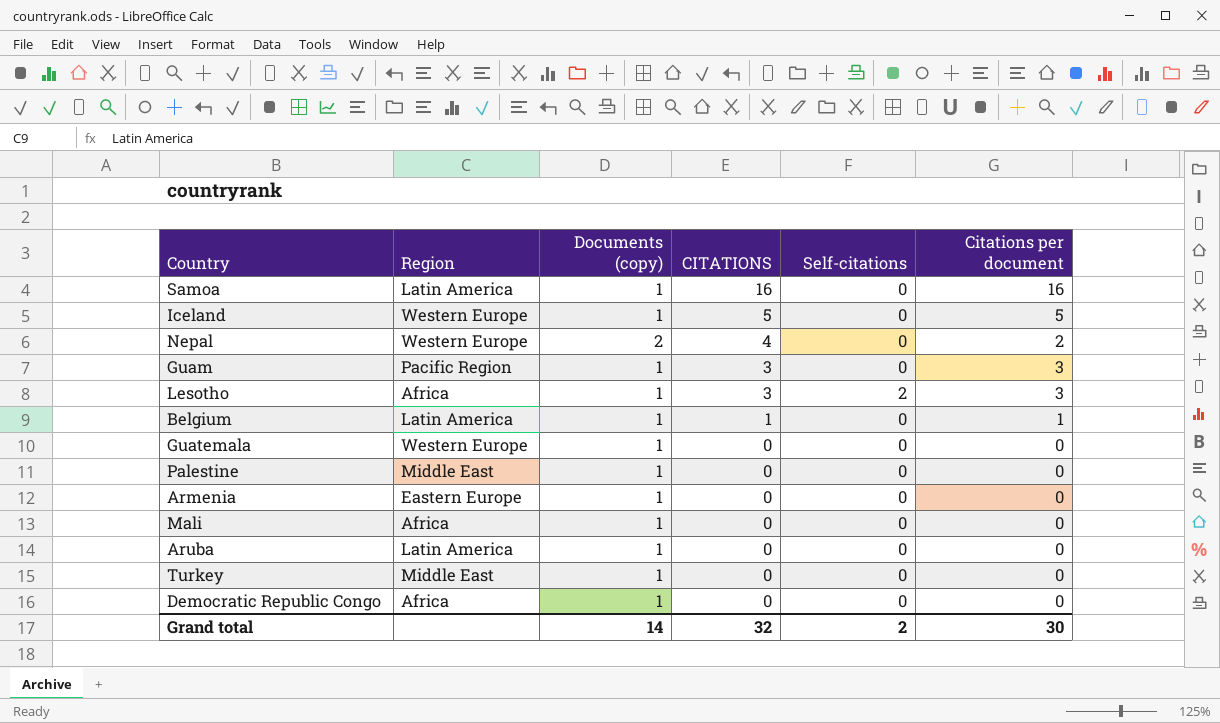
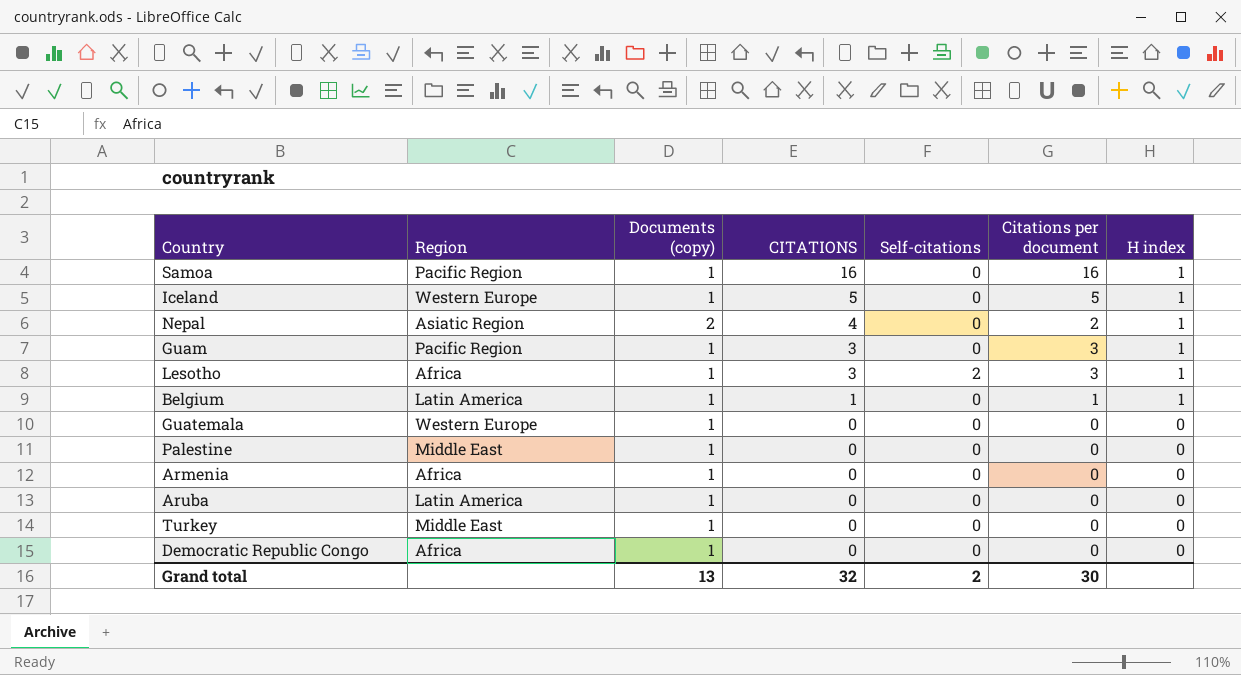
column H index | position: none -> 7
row Mali: Africa | 1 | 0 | 0 | 0 -> none
Samoa | Region: Latin America -> Pacific Region
Nepal | Region: Western Europe -> Asiatic Region
Armenia | Region: Eastern Europe -> Africa
Grand total | Documents (copy): 14 -> 13

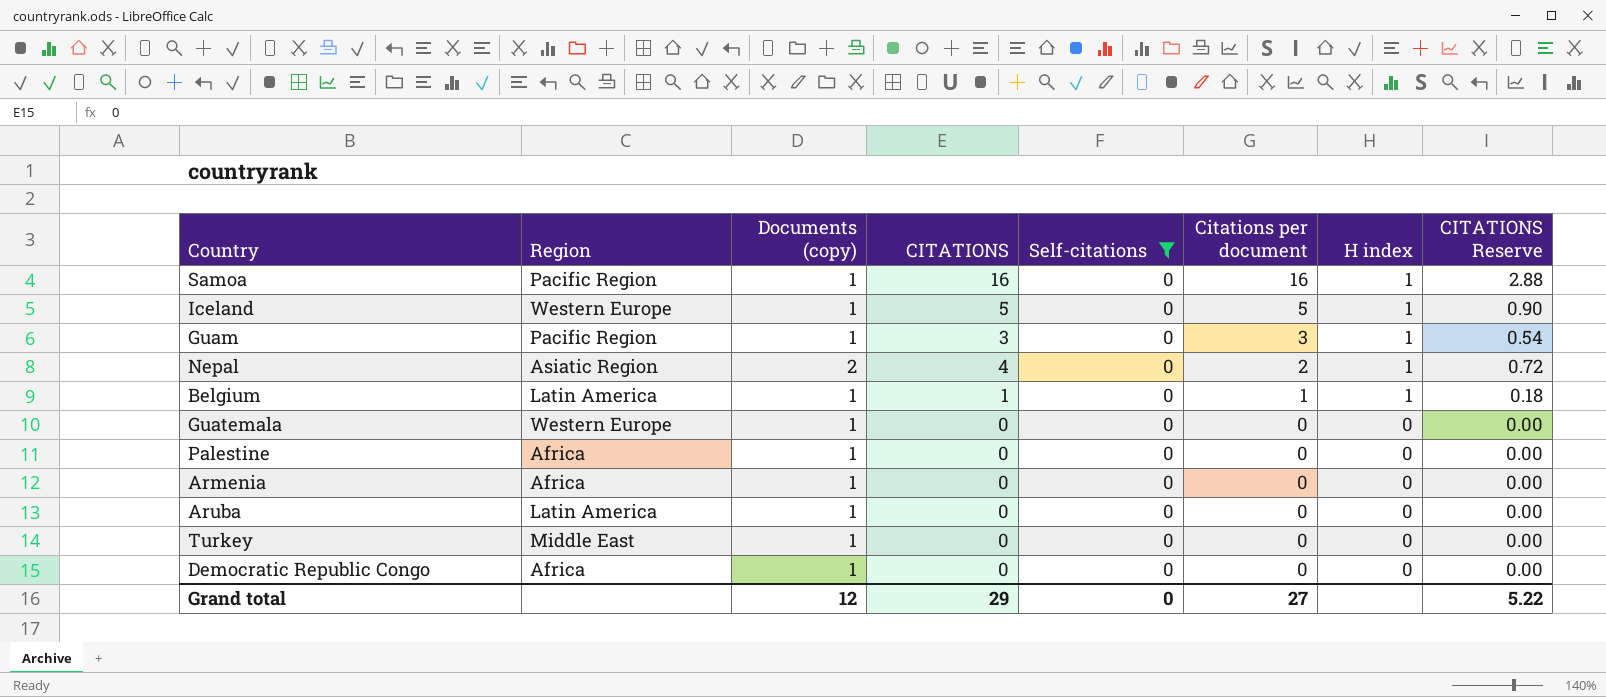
filter: none -> Self-citations = 0
row order: CITATIONS descending -> Citations per document descending
column CITATIONS Reserve | formula: none -> [CITATIONS] * 0.18
Palestine | Region: Middle East -> Africa
Grand total | Documents (copy): 13 -> 12
Grand total | CITATIONS: 32 -> 29
Grand total | Self-citations: 2 -> 0
Grand total | Citations per document: 30 -> 27

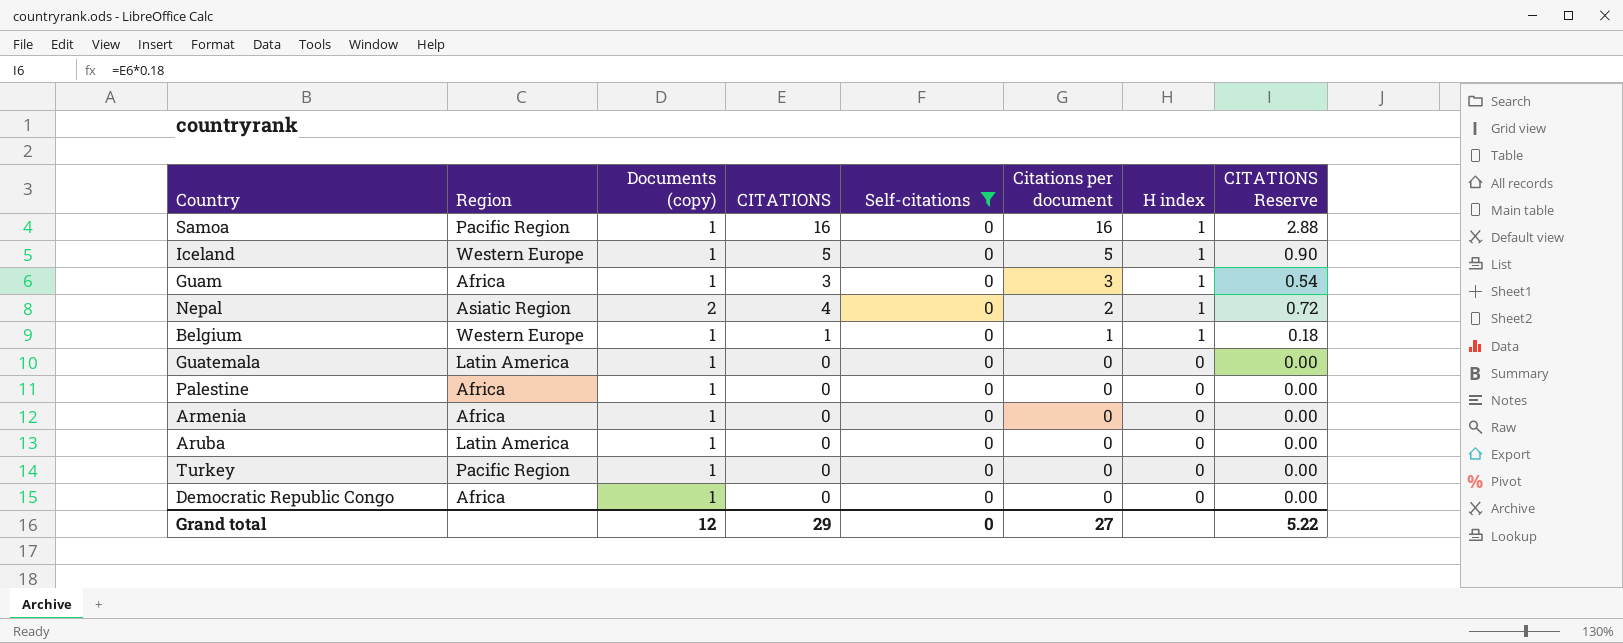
Guam | Region: Pacific Region -> Africa
Belgium | Region: Latin America -> Western Europe
Guatemala | Region: Western Europe -> Latin America
Turkey | Region: Middle East -> Pacific Region

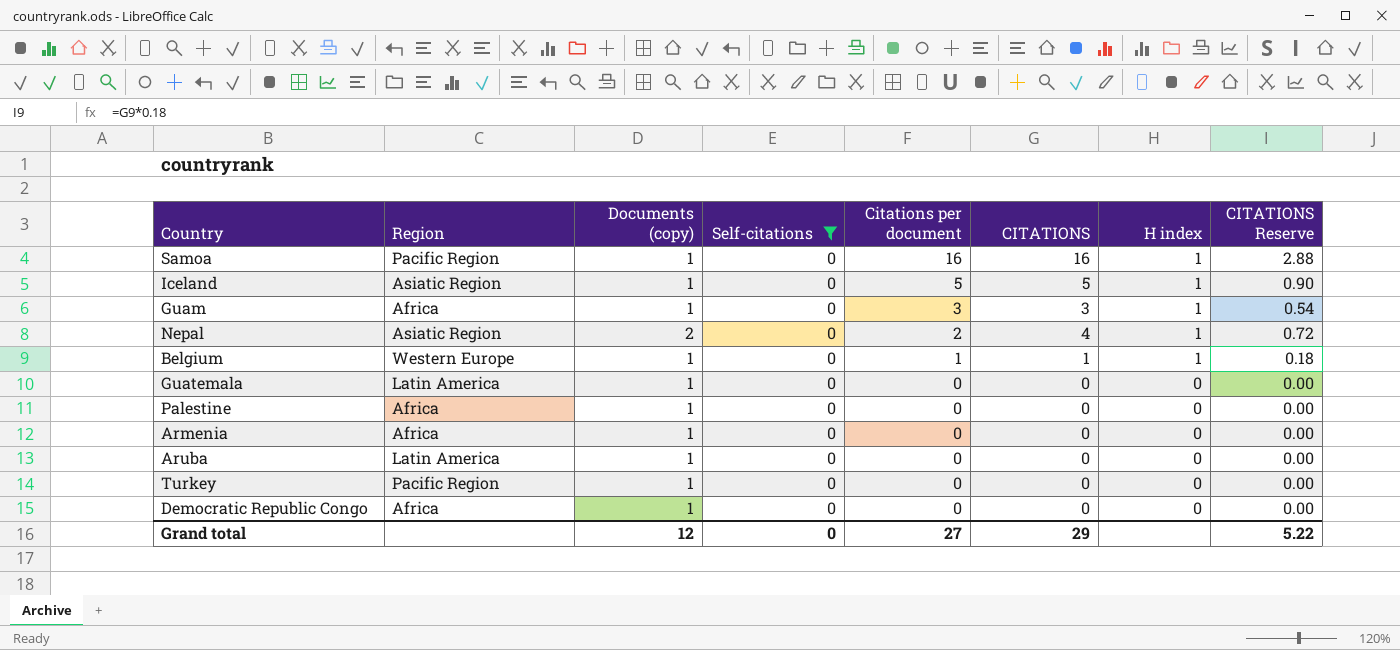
column CITATIONS | position: 4 -> 6
Iceland | Region: Western Europe -> Asiatic Region

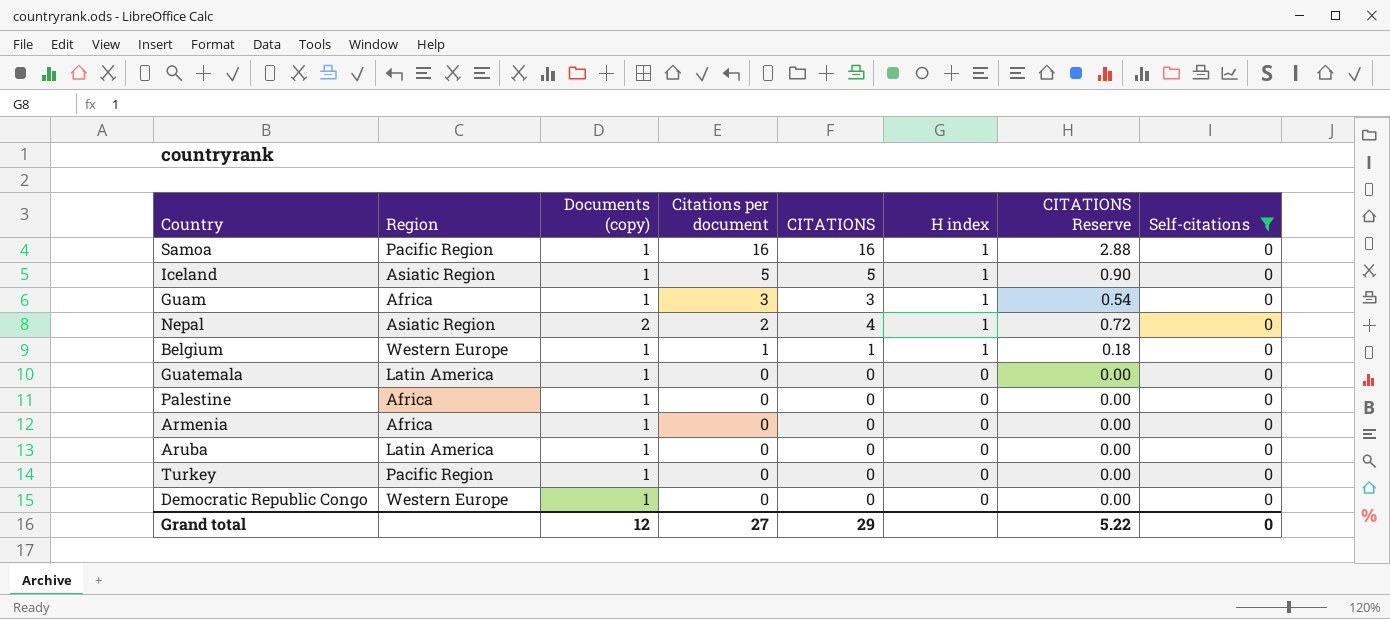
column Self-citations | position: 4 -> 8
Democratic Republic Congo | Region: Africa -> Western Europe

